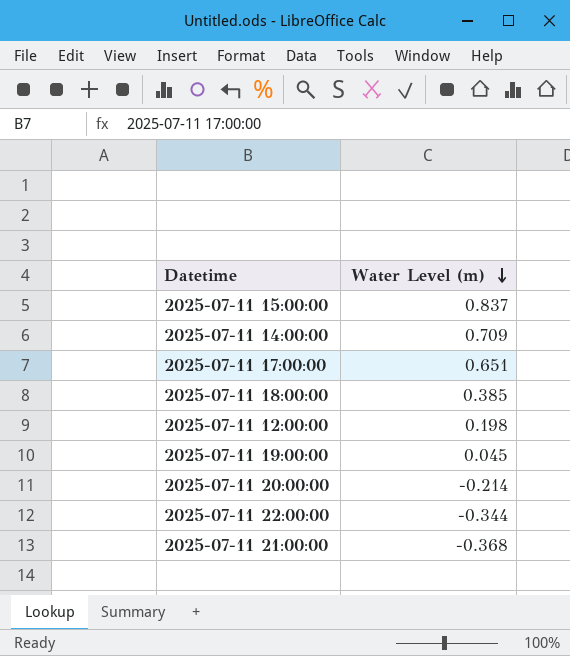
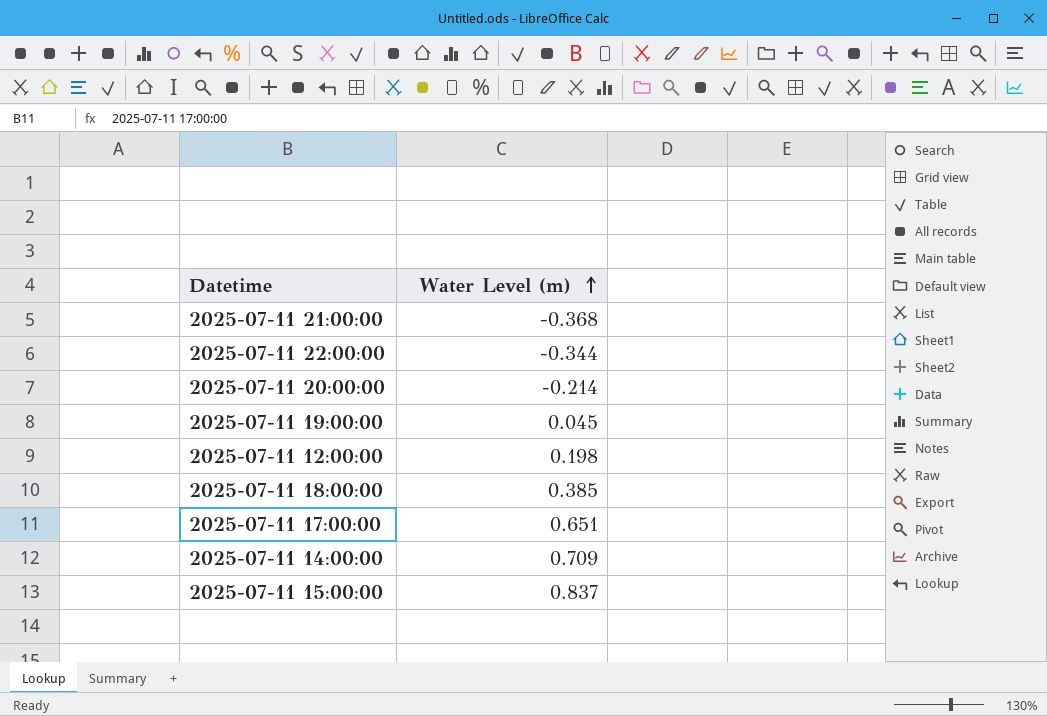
row order: Water Level (m) descending -> Water Level (m) ascending

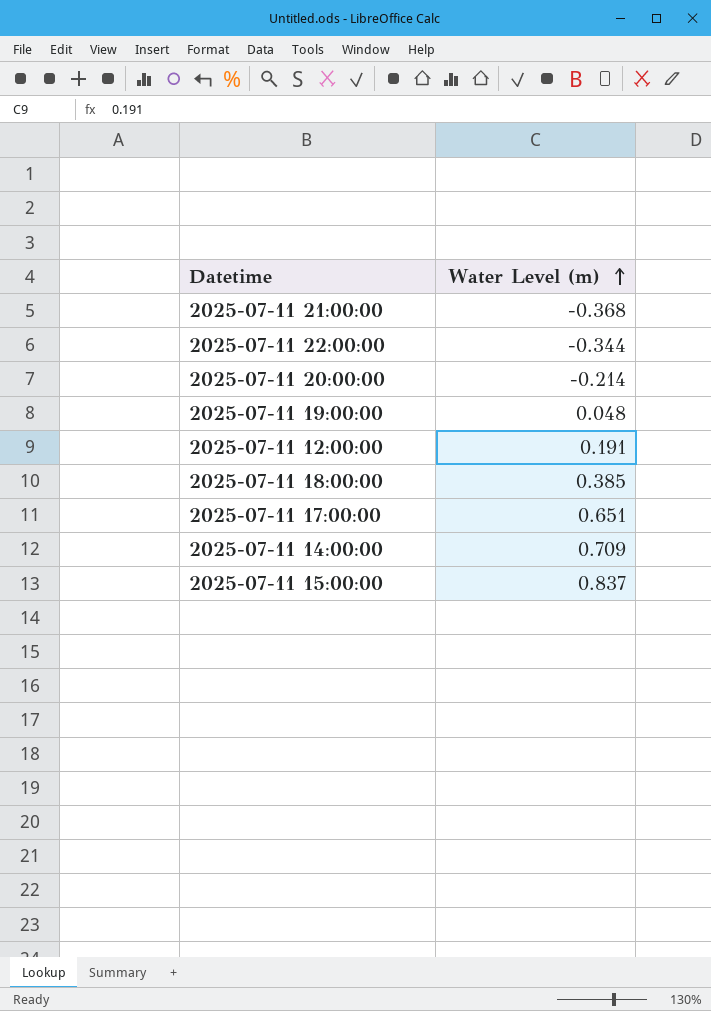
2025-07-11 19:00:00 | Water Level (m): 0.045 -> 0.048
2025-07-11 12:00:00 | Water Level (m): 0.198 -> 0.191

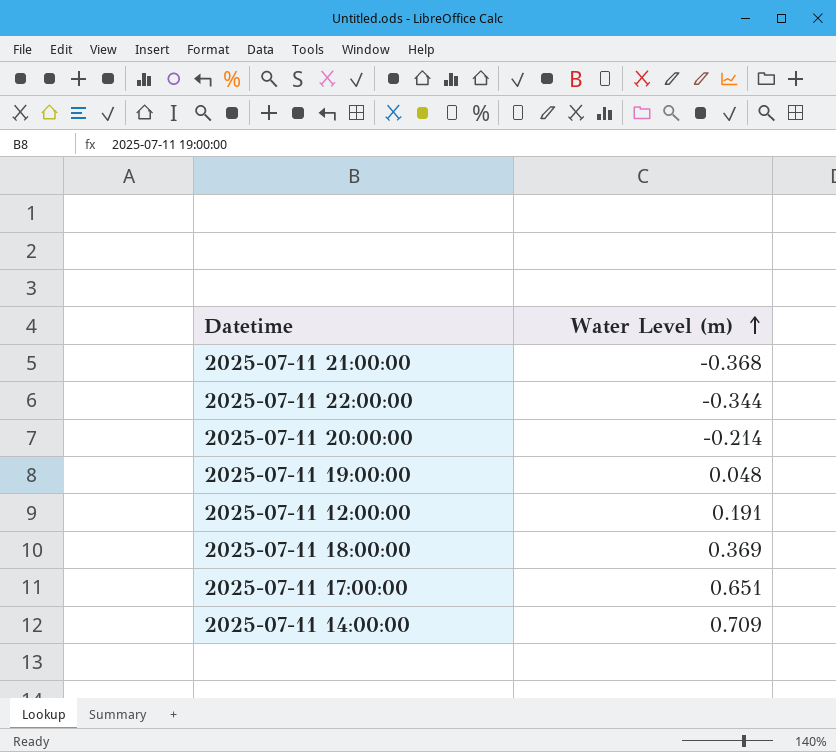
row 2025-07-11 15:00:00: 0.837 -> none
2025-07-11 18:00:00 | Water Level (m): 0.385 -> 0.369

